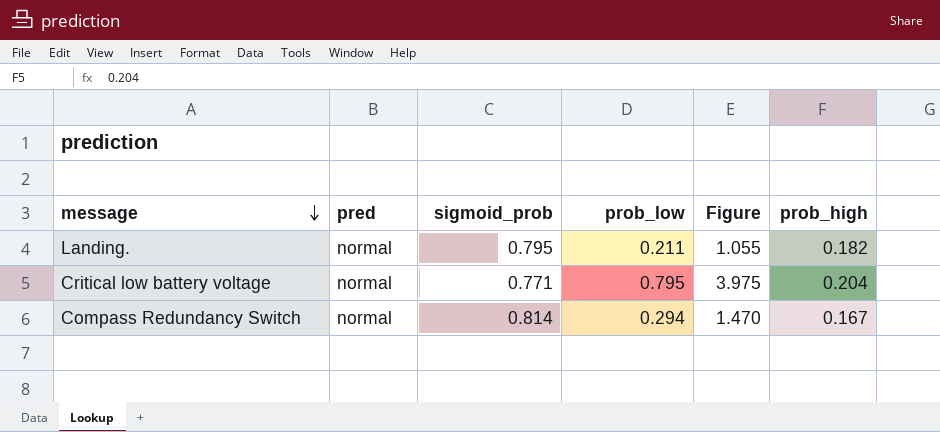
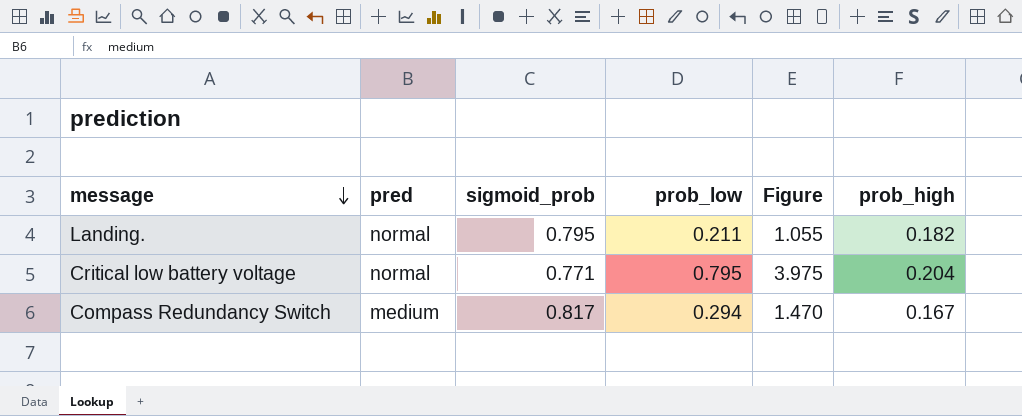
Compass Redundancy Switch | pred: normal -> medium
Compass Redundancy Switch | sigmoid_prob: 0.814 -> 0.817

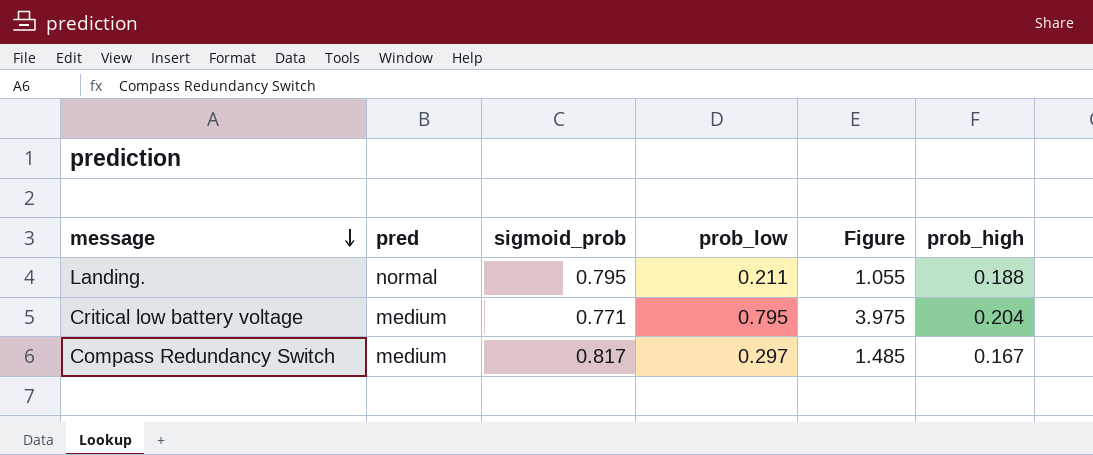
Landing. | prob_high: 0.182 -> 0.188
Critical low battery voltage | pred: normal -> medium
Compass Redundancy Switch | prob_low: 0.294 -> 0.297
Compass Redundancy Switch | Figure: 1.470 -> 1.485

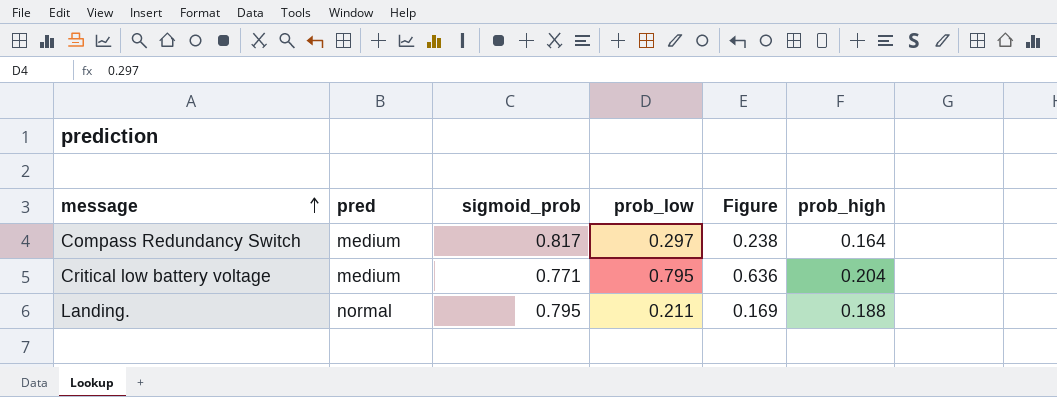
row order: message descending -> message ascending
column Figure | formula: [prob_low] * 5 -> [prob_low] * 0.8
Compass Redundancy Switch | prob_high: 0.167 -> 0.164

